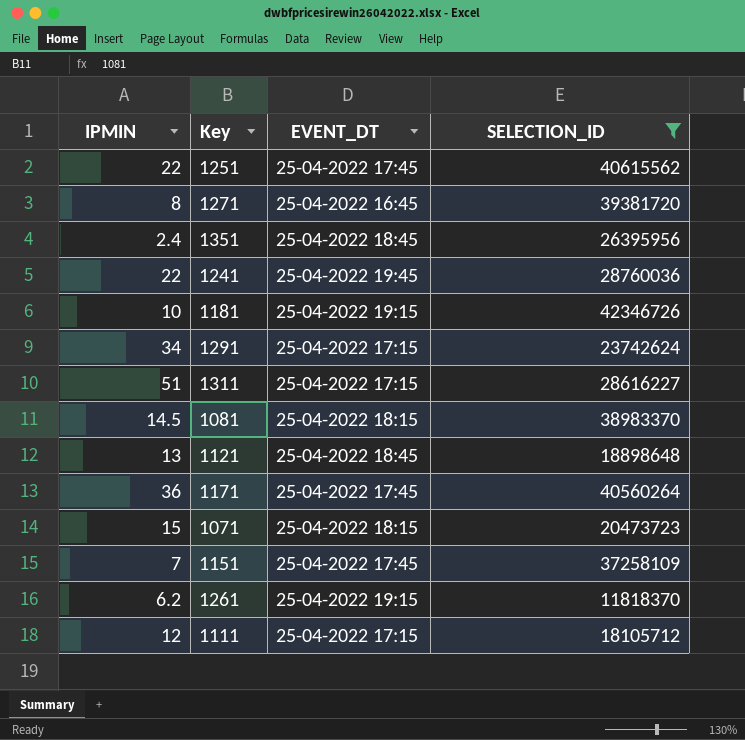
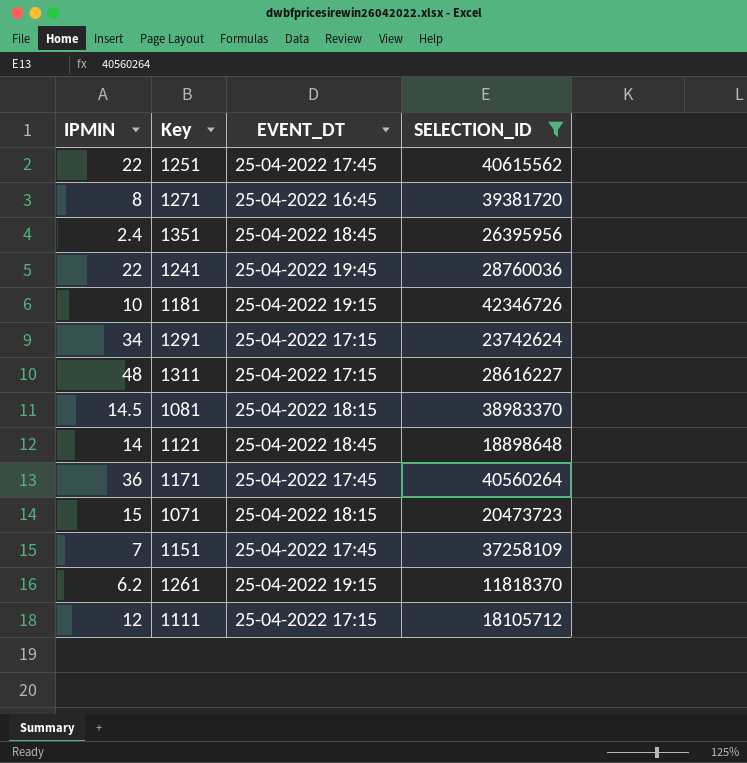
1311 | IPMIN: 51 -> 48
1121 | IPMIN: 13 -> 14

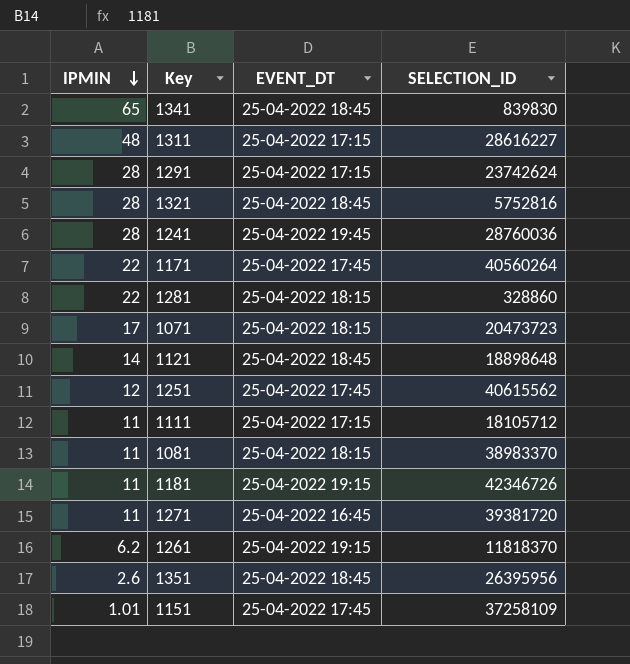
filter: SELECTION_ID >= 11818370 -> none
row order: none -> IPMIN descending
1291 | IPMIN: 34 -> 28
1241 | IPMIN: 22 -> 28
1171 | IPMIN: 36 -> 22
1071 | IPMIN: 15 -> 17
1251 | IPMIN: 22 -> 12
1111 | IPMIN: 12 -> 11
1081 | IPMIN: 14.5 -> 11
1181 | IPMIN: 10 -> 11
1271 | IPMIN: 8 -> 11
1351 | IPMIN: 2.4 -> 2.6
1151 | IPMIN: 7 -> 1.01

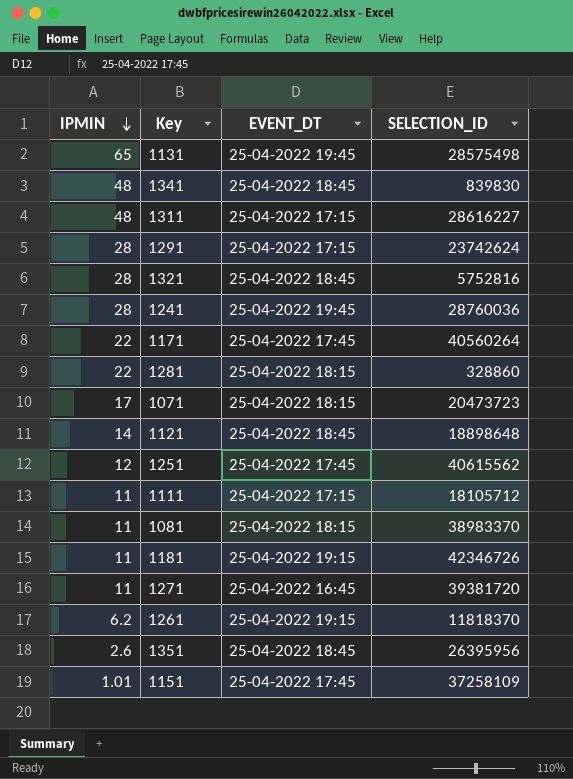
row 1131: none -> 65 | 25-04-2022 19:45 | 28575498
1341 | IPMIN: 65 -> 48

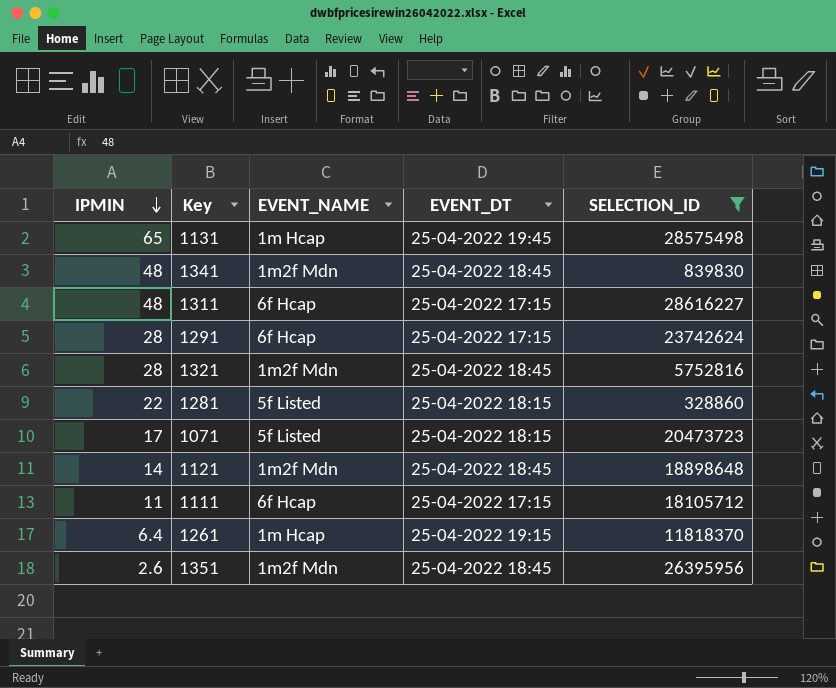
filter: none -> SELECTION_ID <= 28616227
column EVENT_NAME | position: none -> 3
1261 | IPMIN: 6.2 -> 6.4

